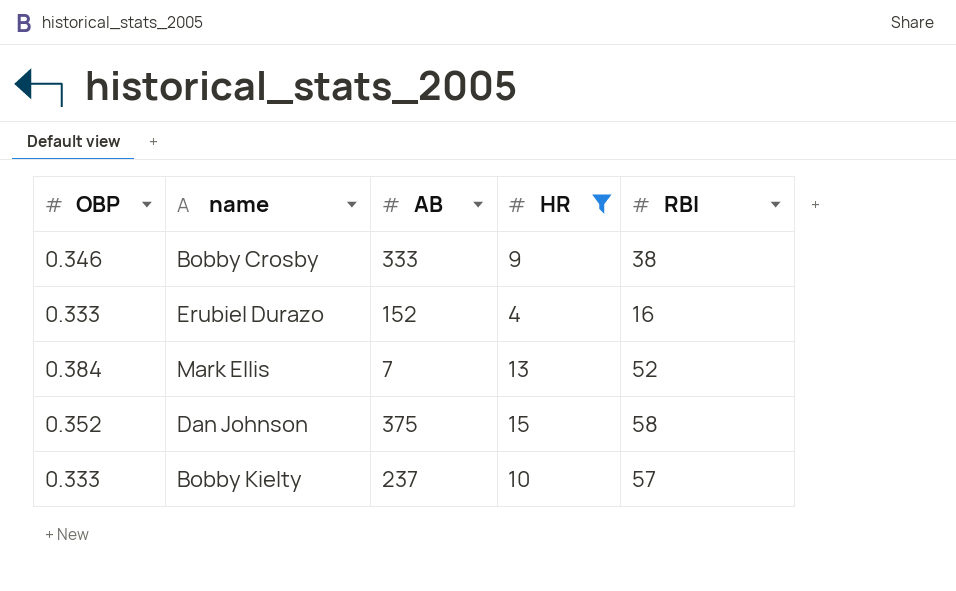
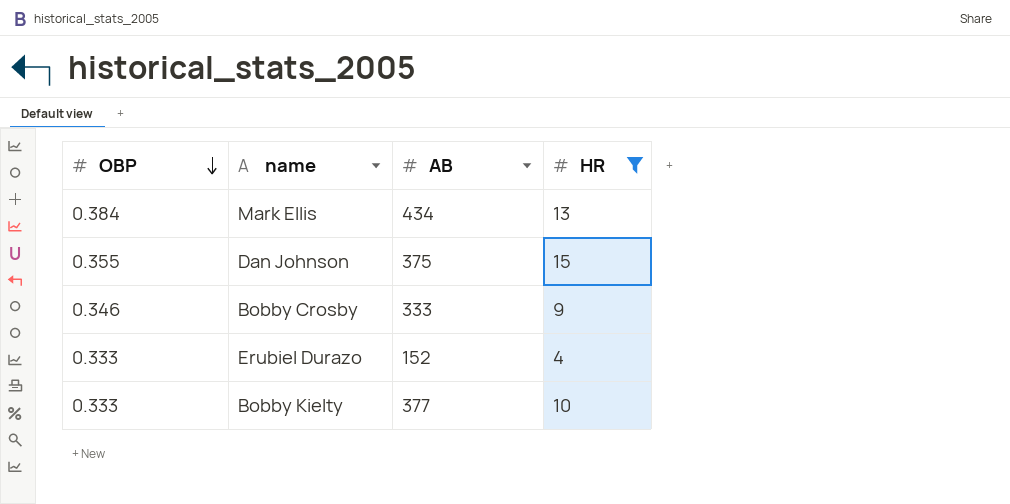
row order: none -> OBP descending
column RBI | position: 5 -> none
Mark Ellis | AB: 7 -> 434
Dan Johnson | OBP: 0.352 -> 0.355
Bobby Kielty | AB: 237 -> 377

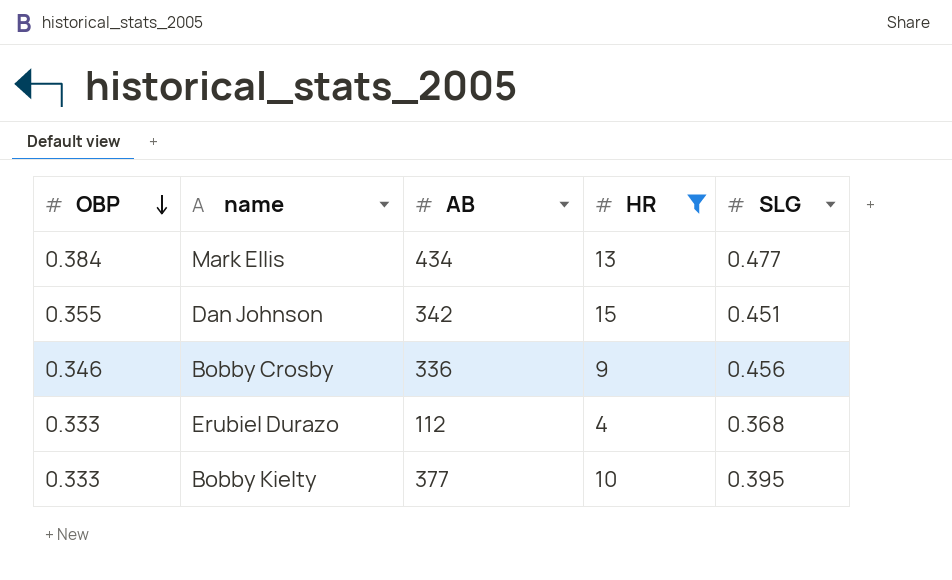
column SLG | position: none -> 5
Dan Johnson | AB: 375 -> 342
Bobby Crosby | AB: 333 -> 336
Erubiel Durazo | AB: 152 -> 112

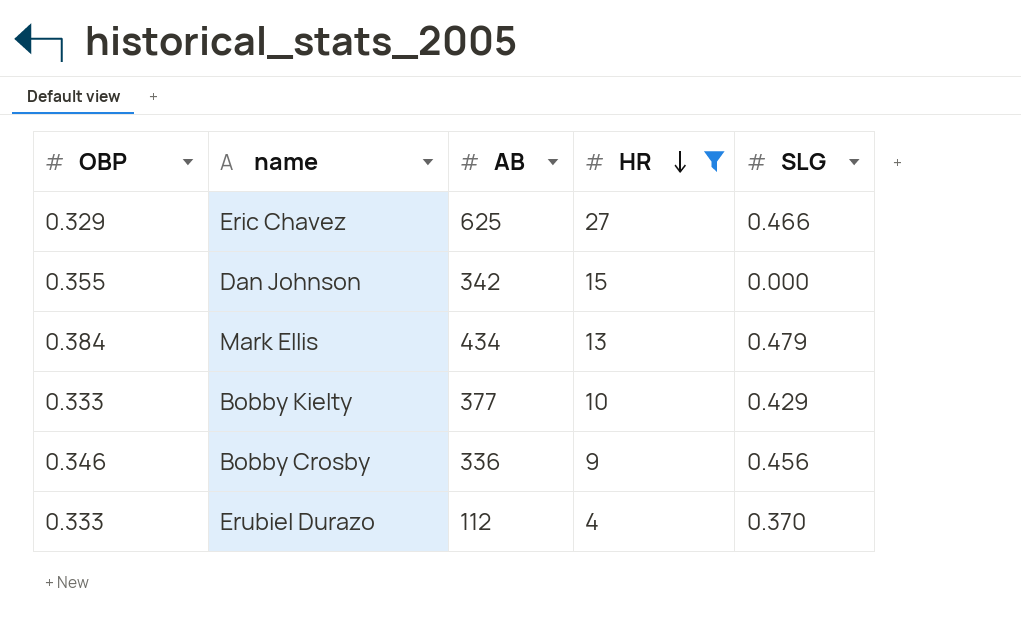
row order: OBP descending -> HR descending
row Eric Chavez: none -> 0.329 | 625 | 27 | 0.466
Dan Johnson | SLG: 0.451 -> 0.000
Mark Ellis | SLG: 0.477 -> 0.479
Bobby Kielty | SLG: 0.395 -> 0.429
Erubiel Durazo | SLG: 0.368 -> 0.370

